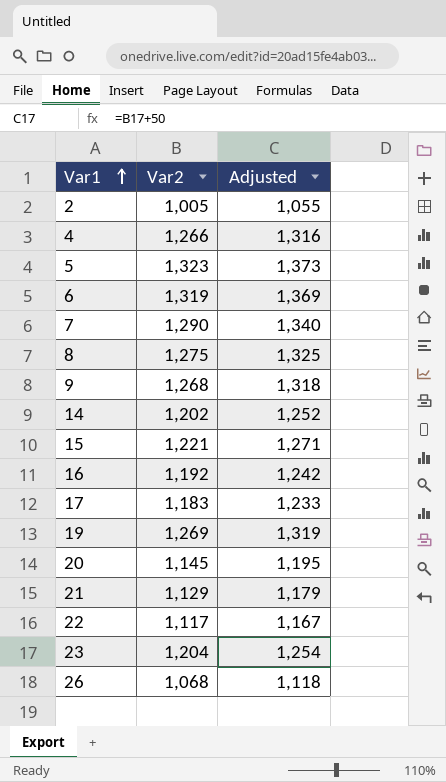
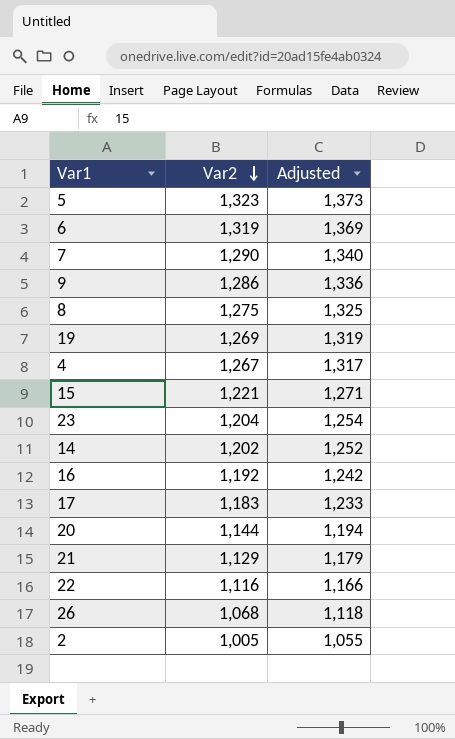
row order: Var1 ascending -> Var2 descending
9 | Var2: 1,268 -> 1,286
9 | Adjusted: 1,318 -> 1,336
4 | Var2: 1,266 -> 1,267
4 | Adjusted: 1,316 -> 1,317
20 | Var2: 1,145 -> 1,144
20 | Adjusted: 1,195 -> 1,194
22 | Var2: 1,117 -> 1,116
22 | Adjusted: 1,167 -> 1,166

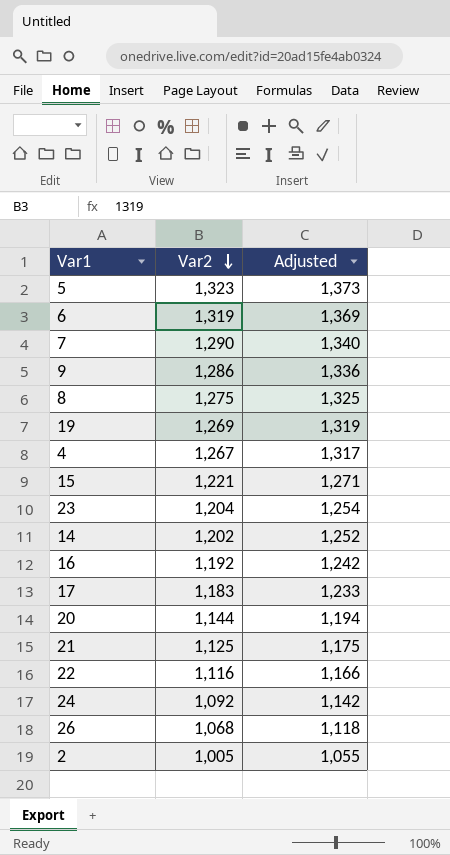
21 | Var2: 1,129 -> 1,125
21 | Adjusted: 1,179 -> 1,175
row 24: none -> 1,092 | 1,142

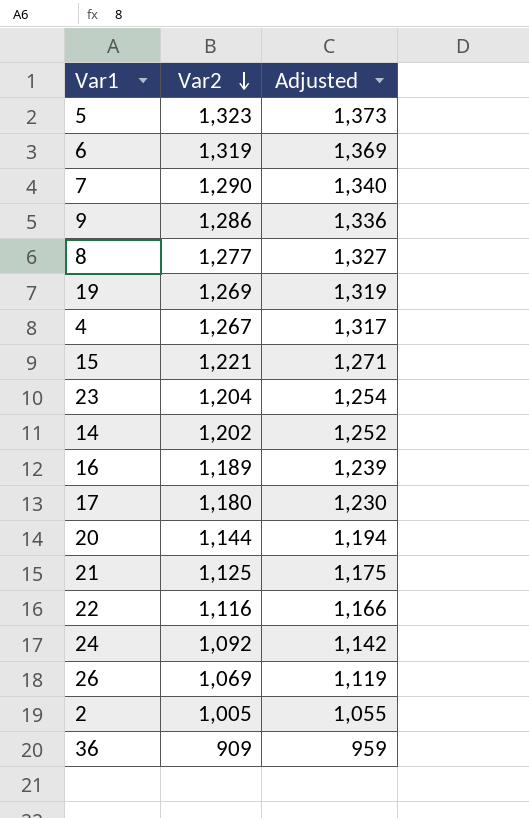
8 | Var2: 1,275 -> 1,277
8 | Adjusted: 1,325 -> 1,327
16 | Var2: 1,192 -> 1,189
16 | Adjusted: 1,242 -> 1,239
17 | Var2: 1,183 -> 1,180
17 | Adjusted: 1,233 -> 1,230
26 | Var2: 1,068 -> 1,069
26 | Adjusted: 1,118 -> 1,119
row 36: none -> 909 | 959

